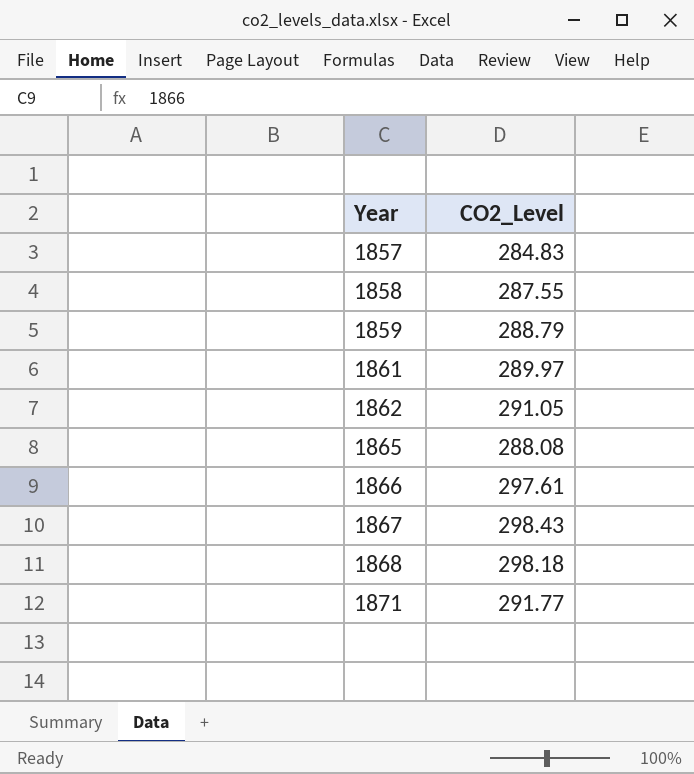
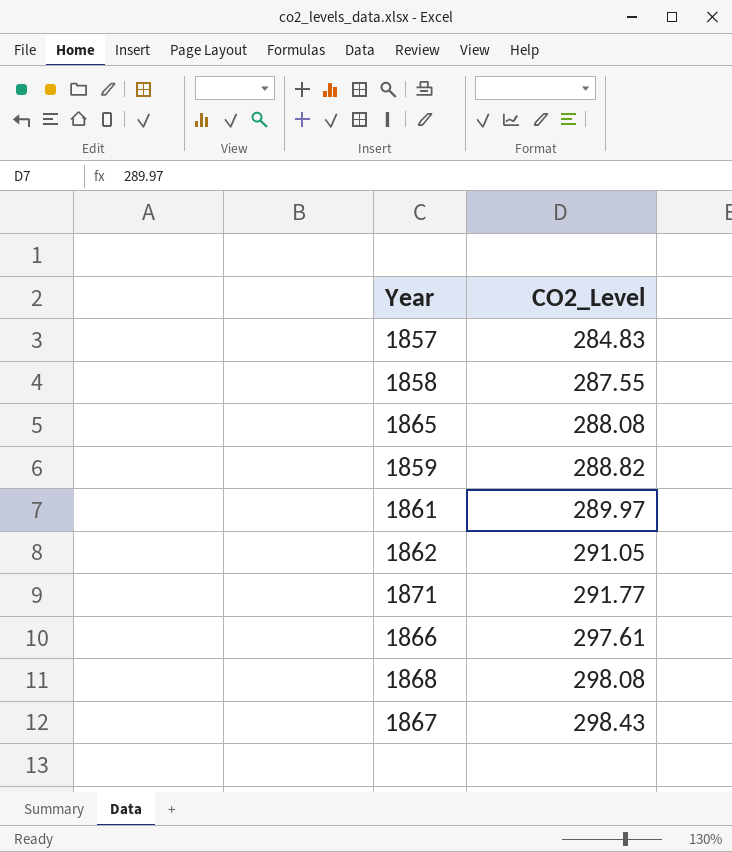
row order: Year ascending -> CO2_Level ascending
1859 | CO2_Level: 288.79 -> 288.82
1868 | CO2_Level: 298.18 -> 298.08

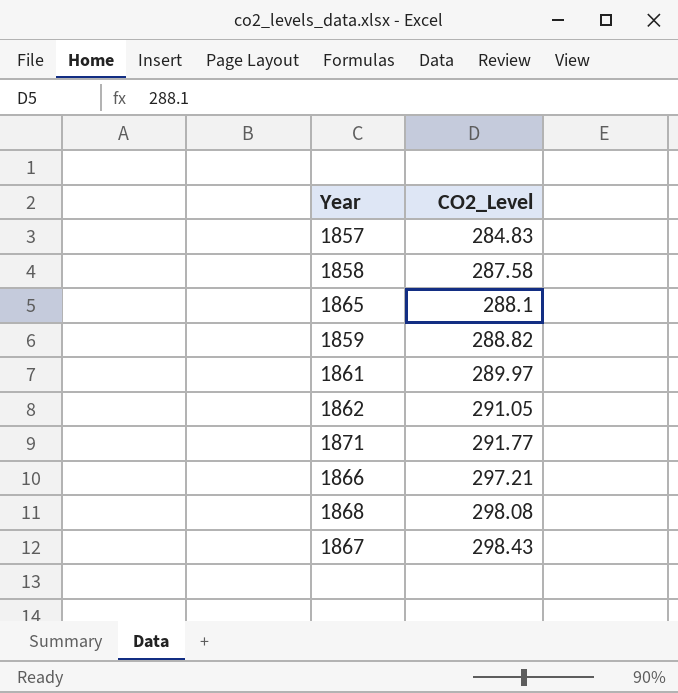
1858 | CO2_Level: 287.55 -> 287.58
1865 | CO2_Level: 288.08 -> 288.1
1866 | CO2_Level: 297.61 -> 297.21

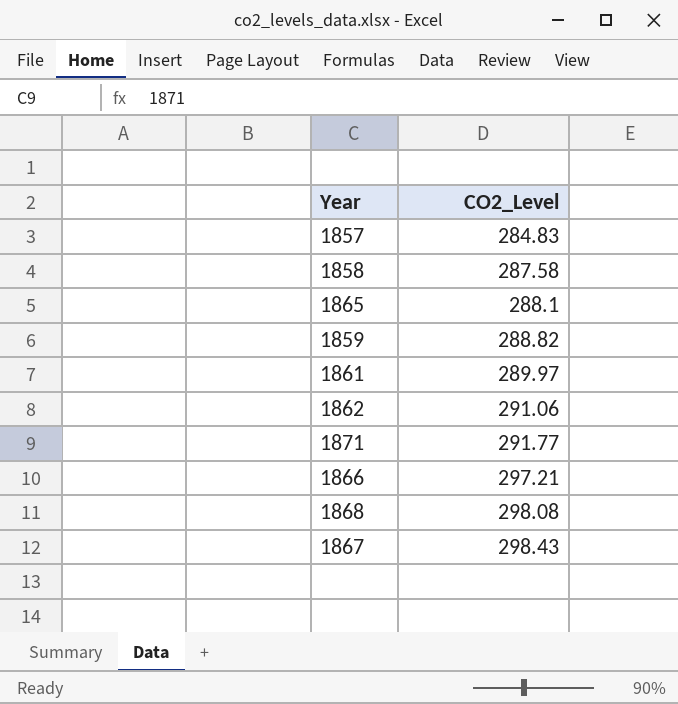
1862 | CO2_Level: 291.05 -> 291.06

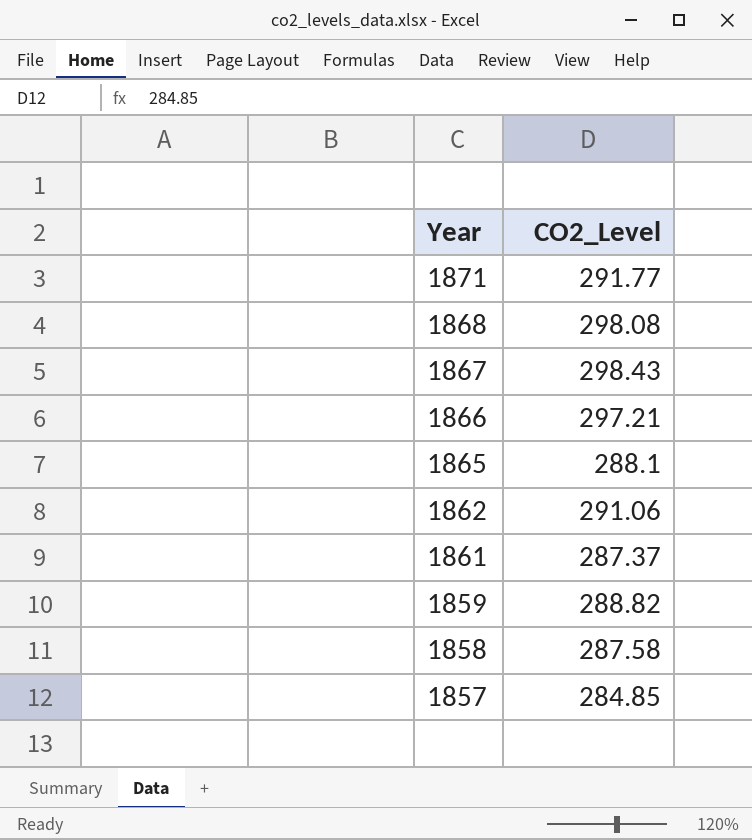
row order: CO2_Level ascending -> Year descending
1861 | CO2_Level: 289.97 -> 287.37
1857 | CO2_Level: 284.83 -> 284.85

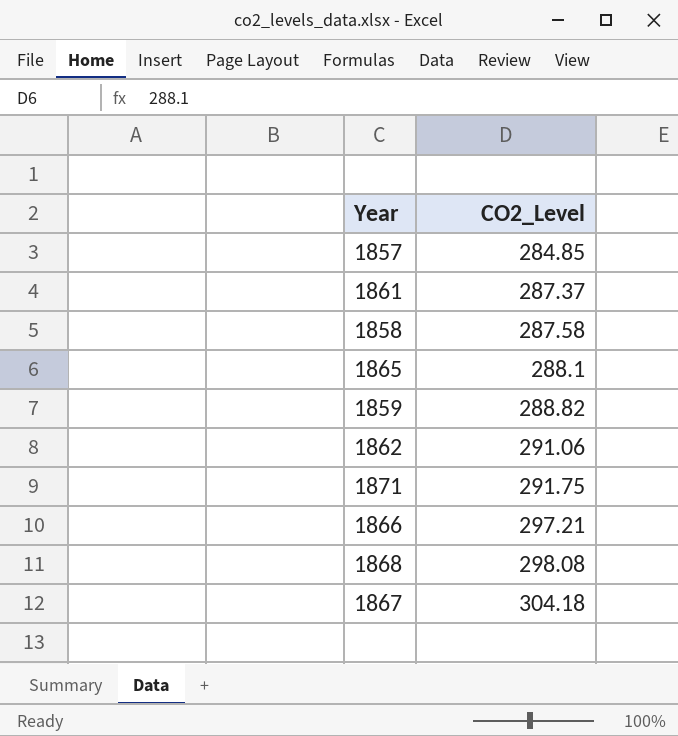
row order: Year descending -> CO2_Level ascending
1871 | CO2_Level: 291.77 -> 291.75
1867 | CO2_Level: 298.43 -> 304.18

